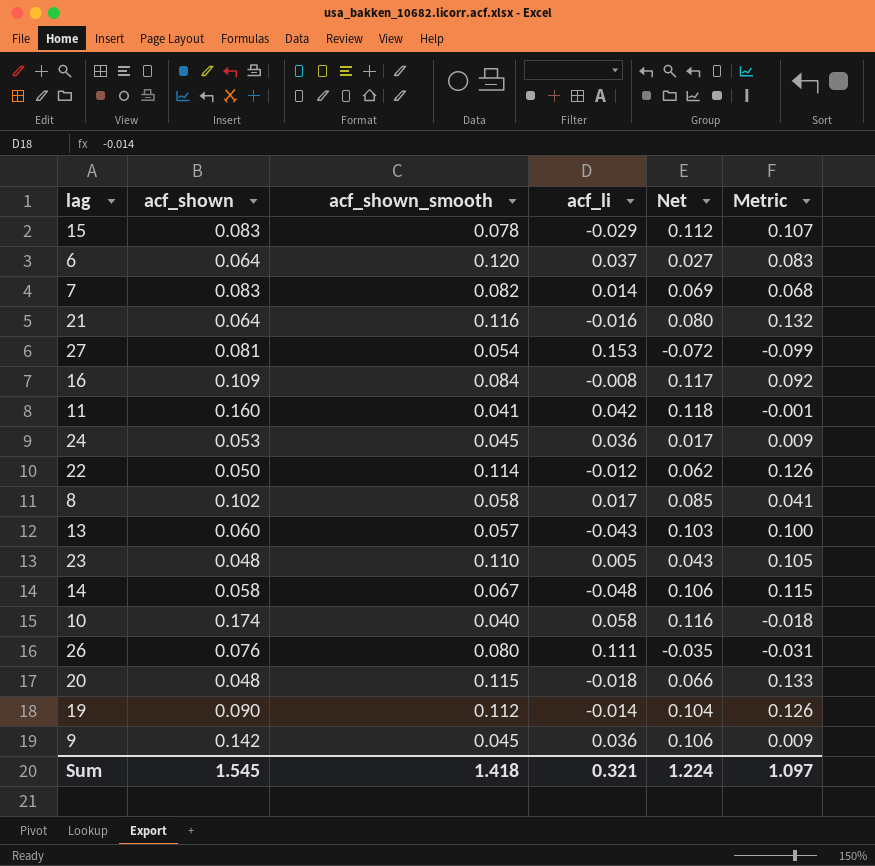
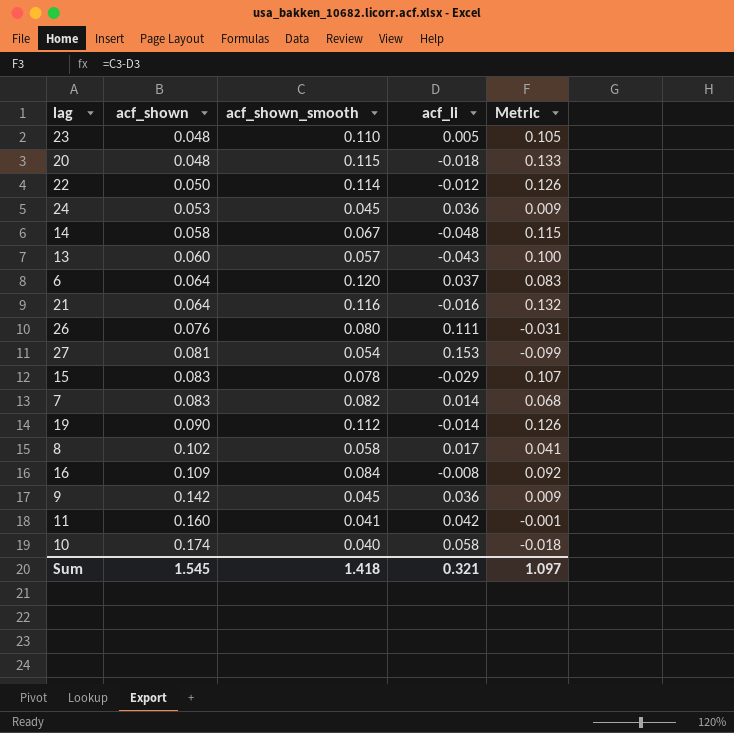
row order: none -> acf_shown ascending
column Net | formula: [acf_shown] - [acf_li] -> none

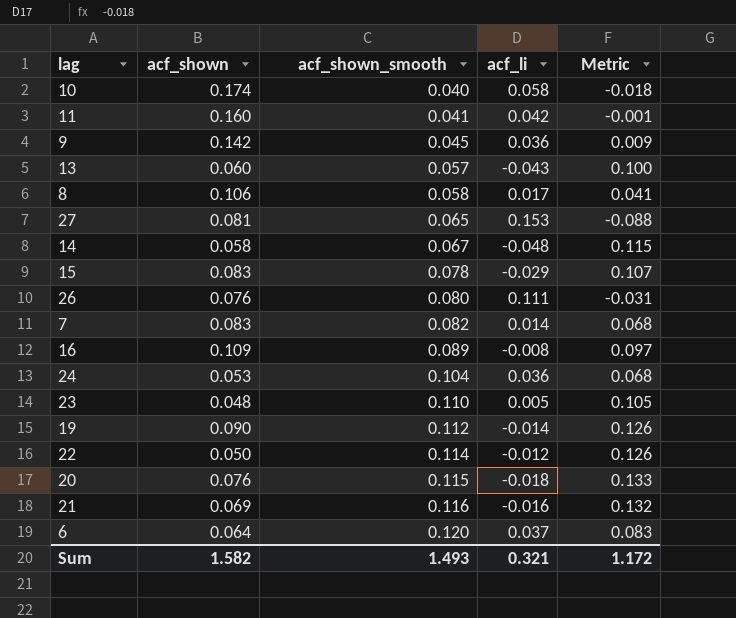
row order: acf_shown ascending -> acf_shown_smooth ascending
8 | acf_shown: 0.102 -> 0.106
27 | acf_shown_smooth: 0.054 -> 0.065
27 | Metric: -0.099 -> -0.088
16 | acf_shown_smooth: 0.084 -> 0.089
16 | Metric: 0.092 -> 0.097
24 | acf_shown_smooth: 0.045 -> 0.104
24 | Metric: 0.009 -> 0.068
20 | acf_shown: 0.048 -> 0.076
21 | acf_shown: 0.064 -> 0.069
Sum | acf_shown: 1.545 -> 1.582
Sum | acf_shown_smooth: 1.418 -> 1.493
Sum | Metric: 1.097 -> 1.172

